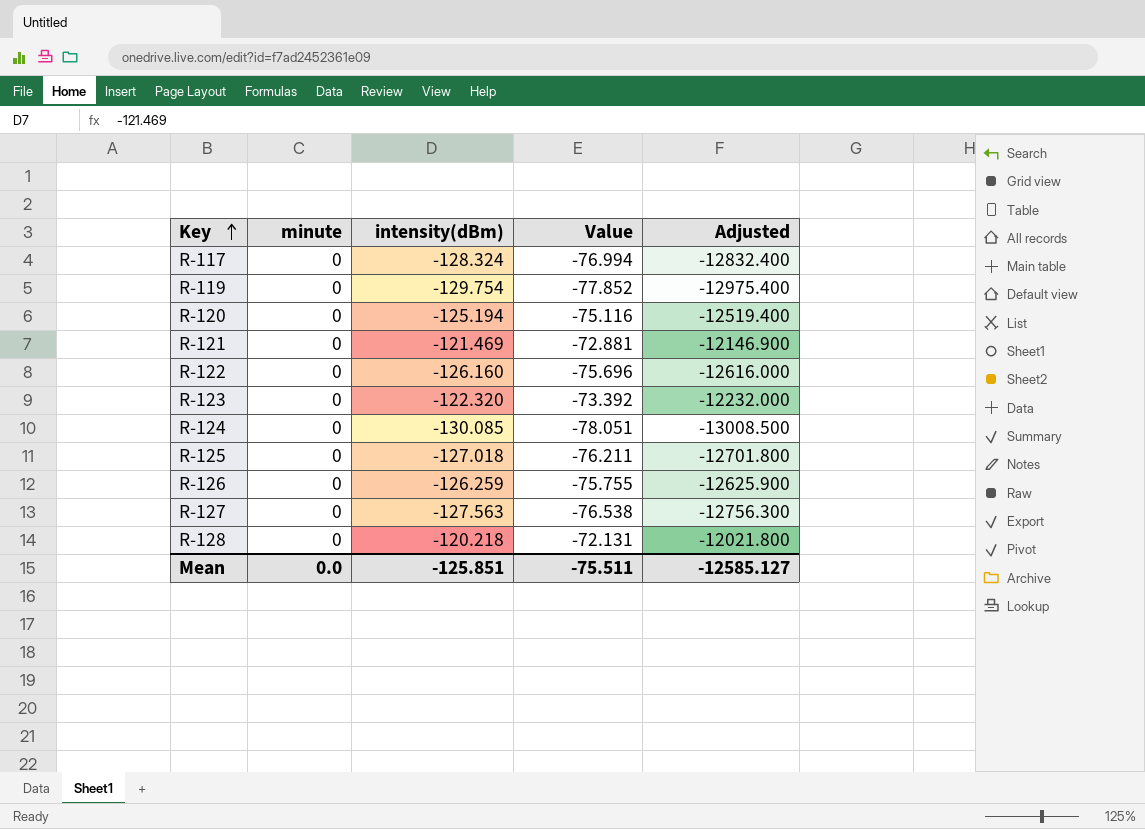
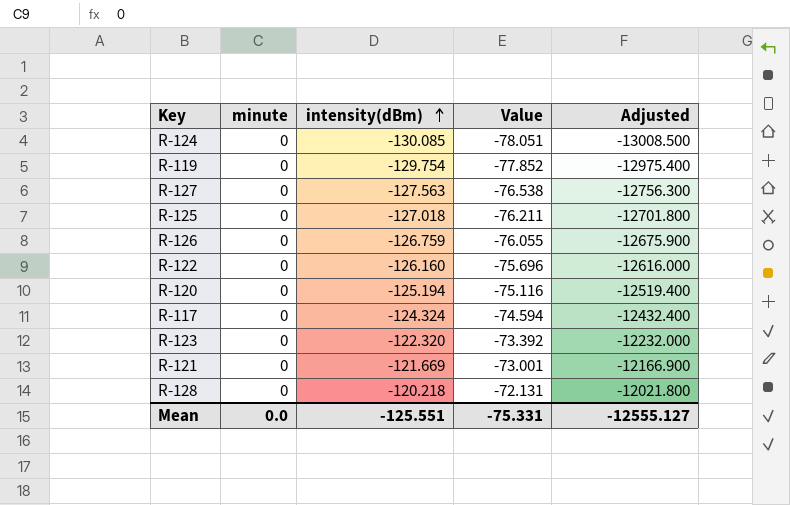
row order: Key ascending -> intensity(dBm) ascending
R-126 | intensity(dBm): -126.259 -> -126.759
R-126 | Value: -75.755 -> -76.055
R-126 | Adjusted: -12625.900 -> -12675.900
R-117 | intensity(dBm): -128.324 -> -124.324
R-117 | Value: -76.994 -> -74.594
R-117 | Adjusted: -12832.400 -> -12432.400
R-121 | intensity(dBm): -121.469 -> -121.669
R-121 | Value: -72.881 -> -73.001
R-121 | Adjusted: -12146.900 -> -12166.900
Mean | intensity(dBm): -125.851 -> -125.551
Mean | Value: -75.511 -> -75.331
Mean | Adjusted: -12585.127 -> -12555.127

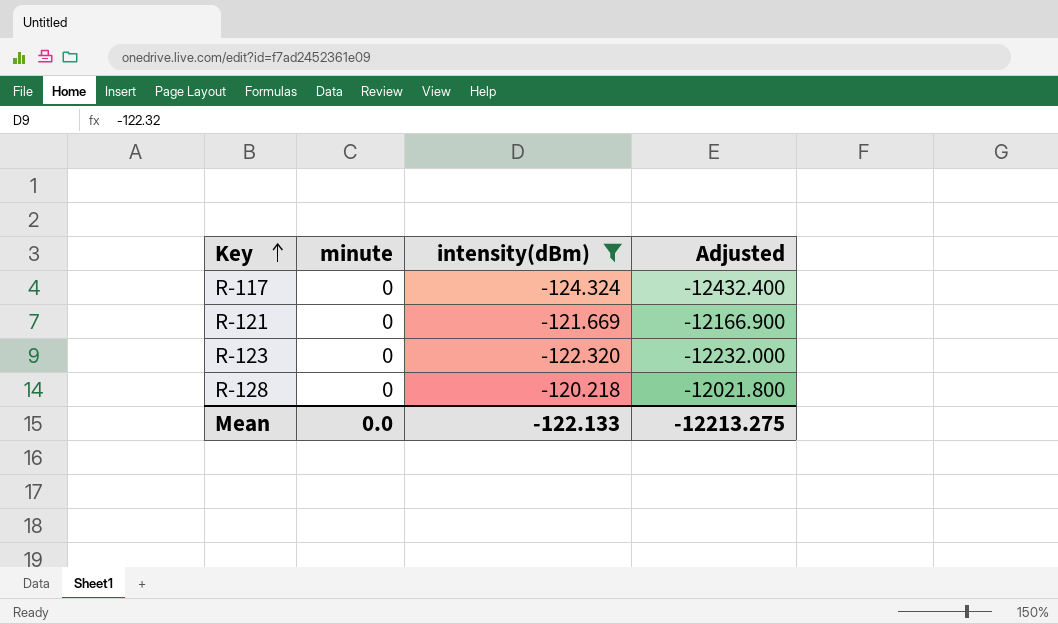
filter: none -> intensity(dBm) >= -124.324
row order: intensity(dBm) ascending -> Key ascending
column Value | formula: [intensity(dBm)] * 0.6 -> none
Mean | intensity(dBm): -125.551 -> -122.133
Mean | Adjusted: -12555.127 -> -12213.275

